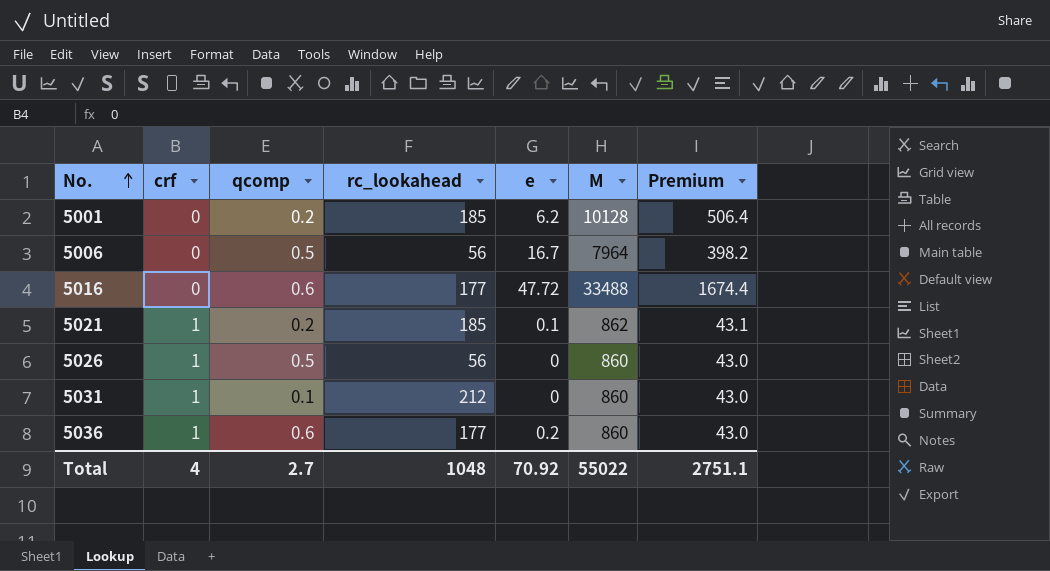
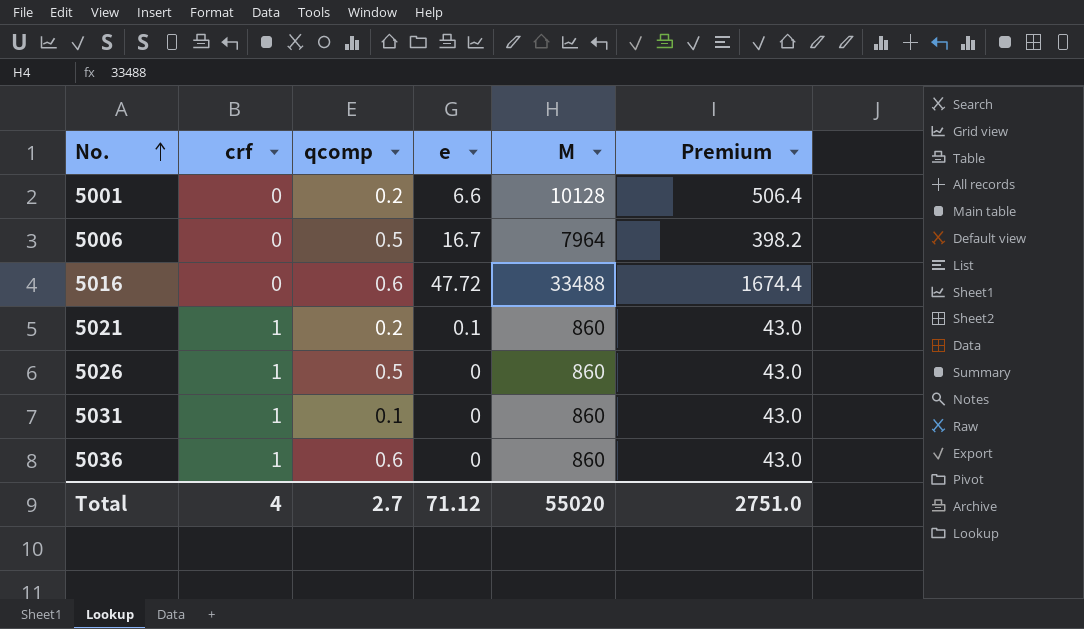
column rc_lookahead | position: 4 -> none
5001 | e: 6.2 -> 6.6
5021 | M: 862 -> 860
5021 | Premium: 43.1 -> 43.0
5036 | e: 0.2 -> 0
Total | e: 70.92 -> 71.12
Total | M: 55022 -> 55020
Total | Premium: 2751.1 -> 2751.0

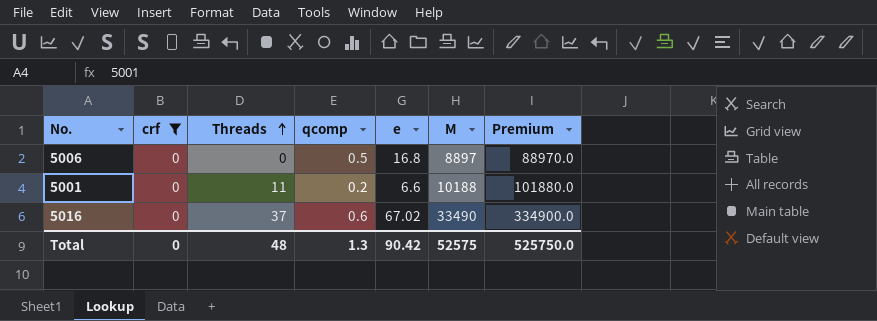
filter: none -> crf = 0
row order: No. ascending -> Threads ascending
column Threads | position: none -> 3
column Premium | formula: [M] * 0.05 -> [M] * 10
5006 | e: 16.7 -> 16.8
5006 | M: 7964 -> 8897
5001 | M: 10128 -> 10188
5016 | e: 47.72 -> 67.02
5016 | M: 33488 -> 33490
Total | crf: 4 -> 0
Total | qcomp: 2.7 -> 1.3
Total | e: 71.12 -> 90.42
Total | M: 55020 -> 52575
Total | Premium: 2751.0 -> 525750.0

